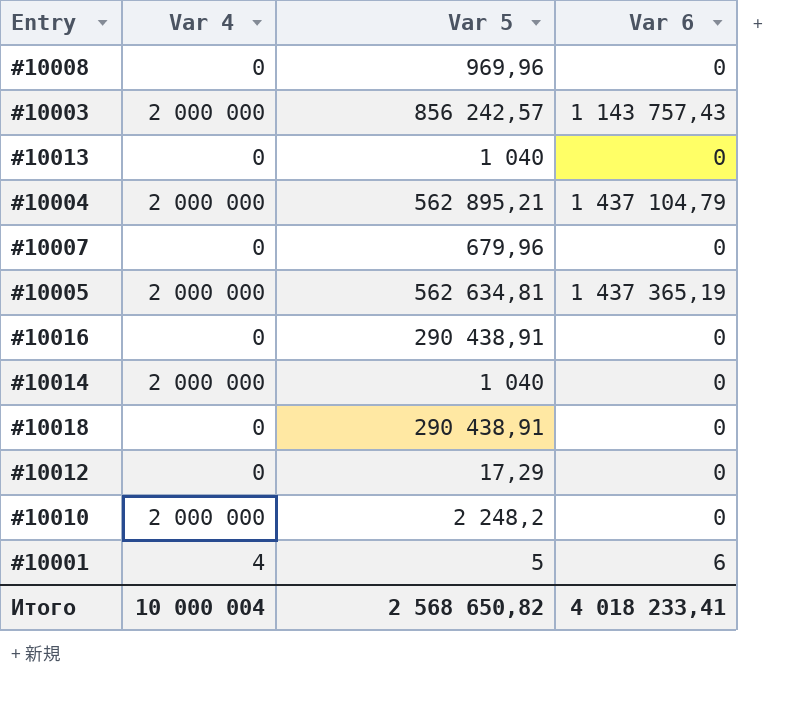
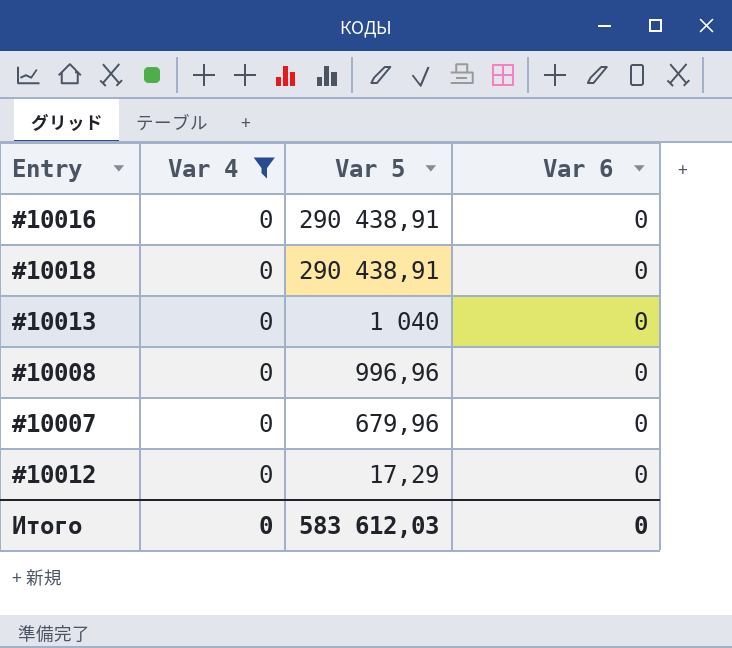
filter: none -> Var 4 = 0
row order: none -> Var 5 descending
#10008 | Var 5: 969,96 -> 996,96
Итого | Var 4: 10 000 004 -> 0
Итого | Var 5: 2 568 650,82 -> 583 612,03
Итого | Var 6: 4 018 233,41 -> 0

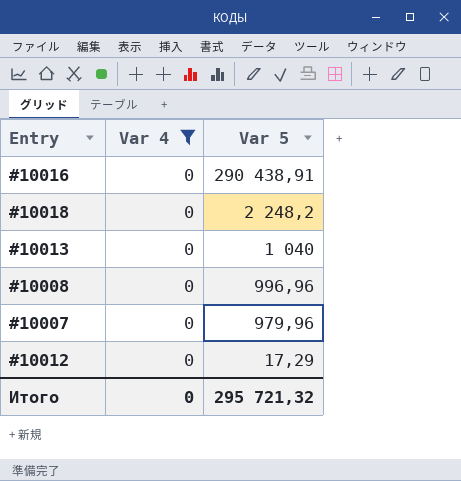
column Var 6 | position: 4 -> none
#10018 | Var 5: 290 438,91 -> 2 248,2
#10007 | Var 5: 679,96 -> 979,96
Итого | Var 5: 583 612,03 -> 295 721,32

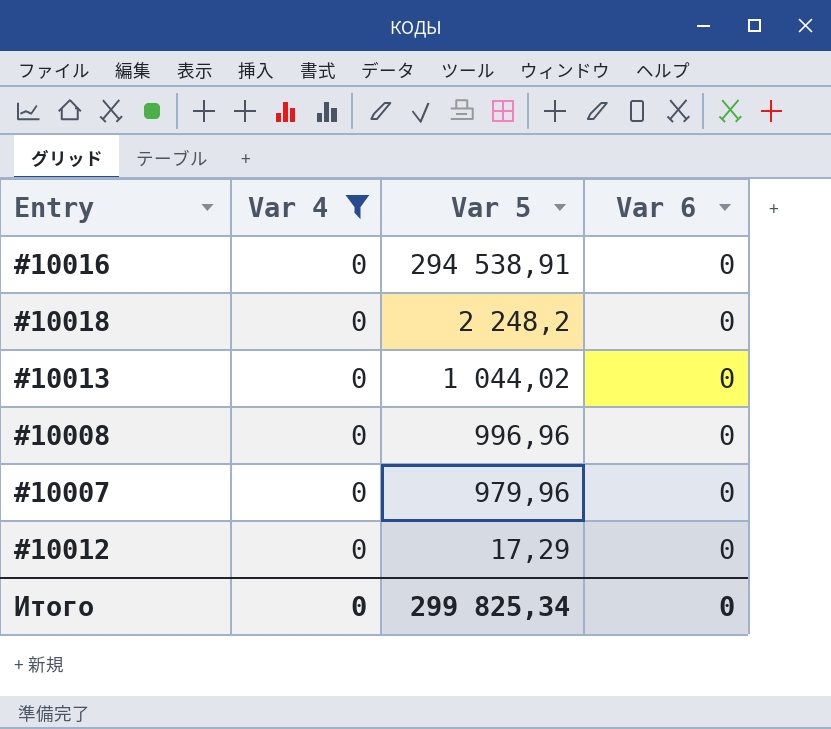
column Var 6 | position: none -> 4
#10016 | Var 5: 290 438,91 -> 294 538,91
#10013 | Var 5: 1 040 -> 1 044,02
Итого | Var 5: 295 721,32 -> 299 825,34

